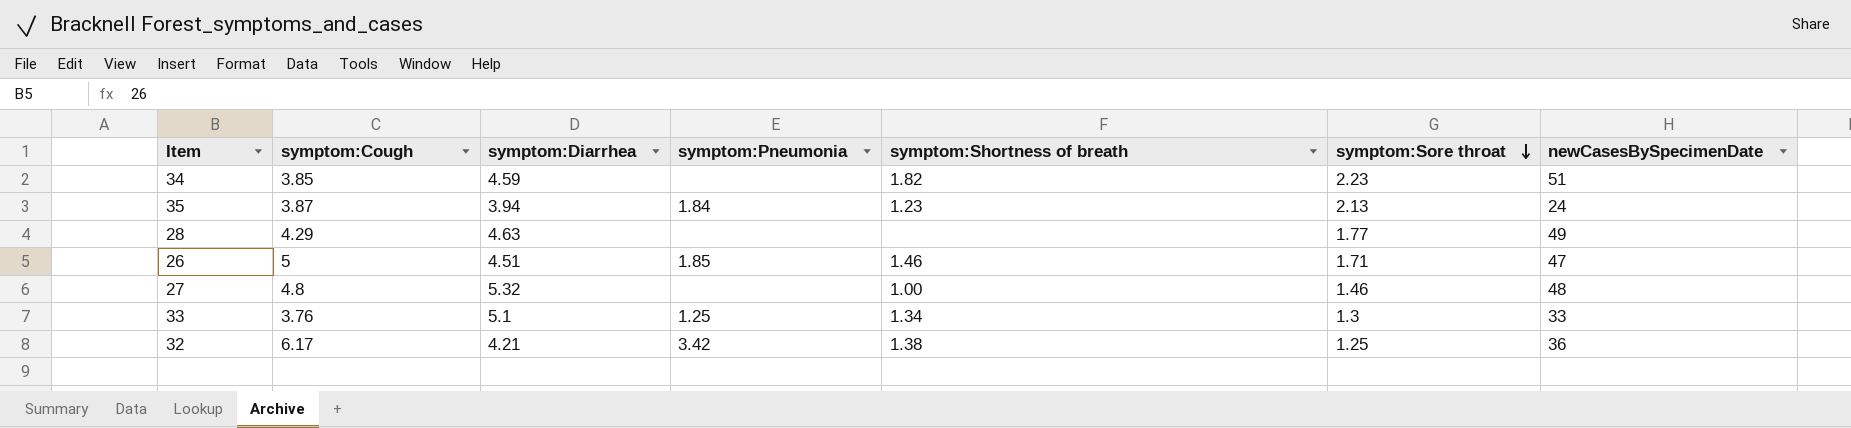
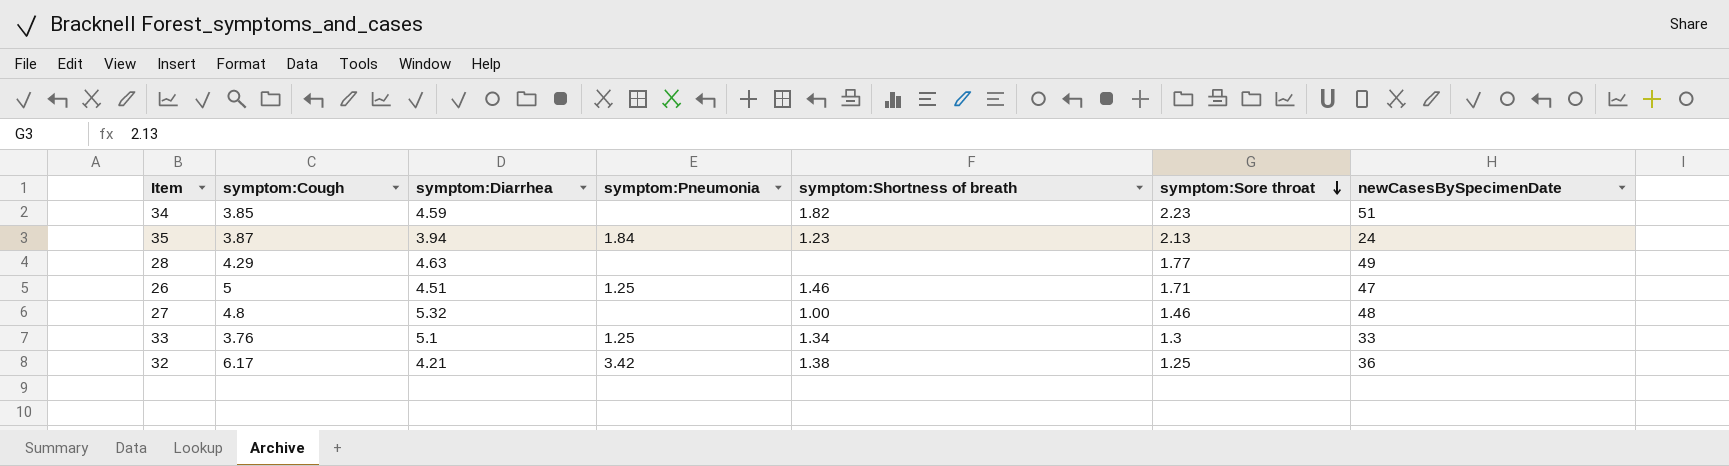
26 | symptom:Pneumonia: 1.85 -> 1.25

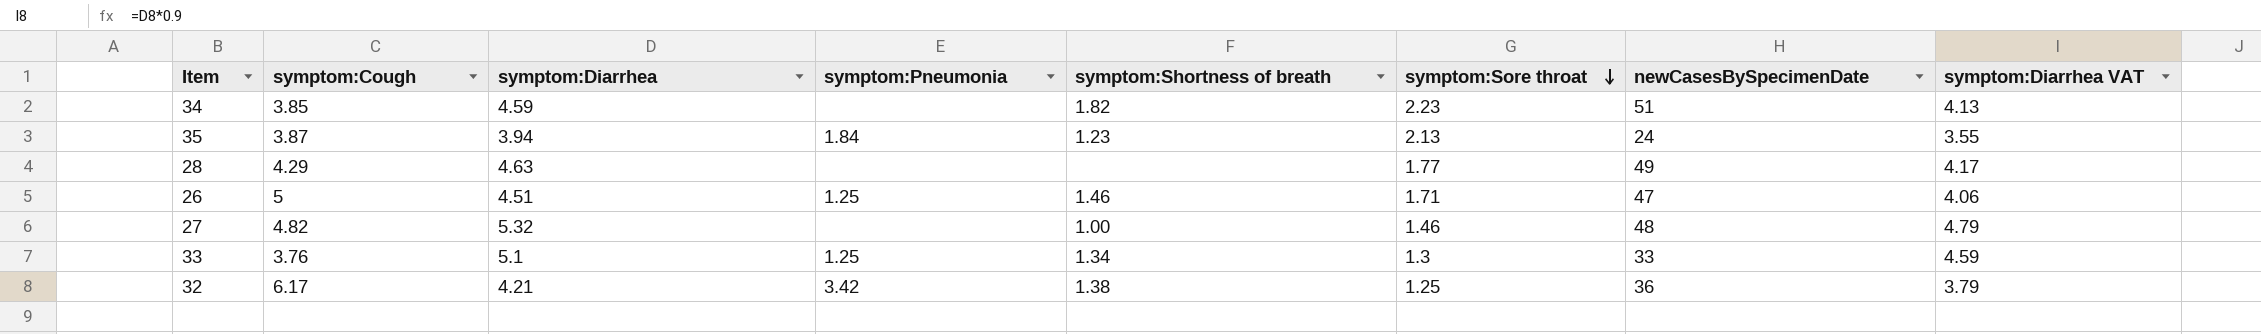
column symptom:Diarrhea VAT | formula: none -> [symptom:Diarrhea] * 0.9
27 | symptom:Cough: 4.8 -> 4.82

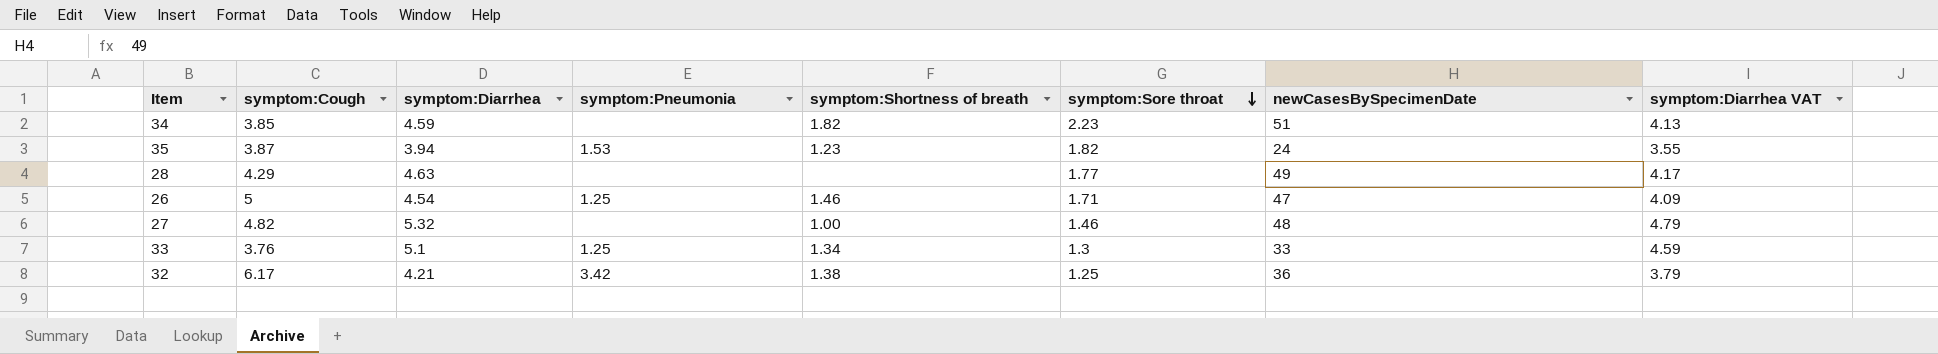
35 | symptom:Pneumonia: 1.84 -> 1.53
35 | symptom:Sore throat: 2.13 -> 1.82
26 | symptom:Diarrhea: 4.51 -> 4.54
26 | symptom:Diarrhea VAT: 4.06 -> 4.09

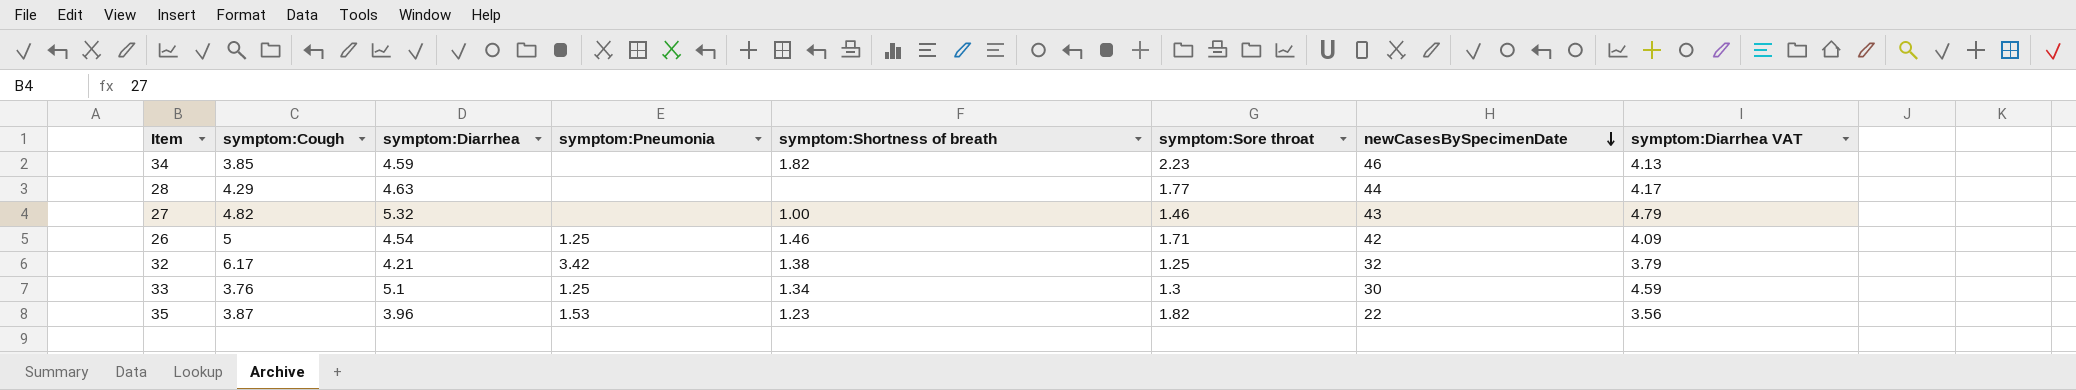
row order: symptom:Sore throat descending -> newCasesBySpecimenDate descending
34 | newCasesBySpecimenDate: 51 -> 46
28 | newCasesBySpecimenDate: 49 -> 44
27 | newCasesBySpecimenDate: 48 -> 43
26 | newCasesBySpecimenDate: 47 -> 42
32 | newCasesBySpecimenDate: 36 -> 32
33 | newCasesBySpecimenDate: 33 -> 30
35 | symptom:Diarrhea: 3.94 -> 3.96
35 | newCasesBySpecimenDate: 24 -> 22
35 | symptom:Diarrhea VAT: 3.55 -> 3.56

